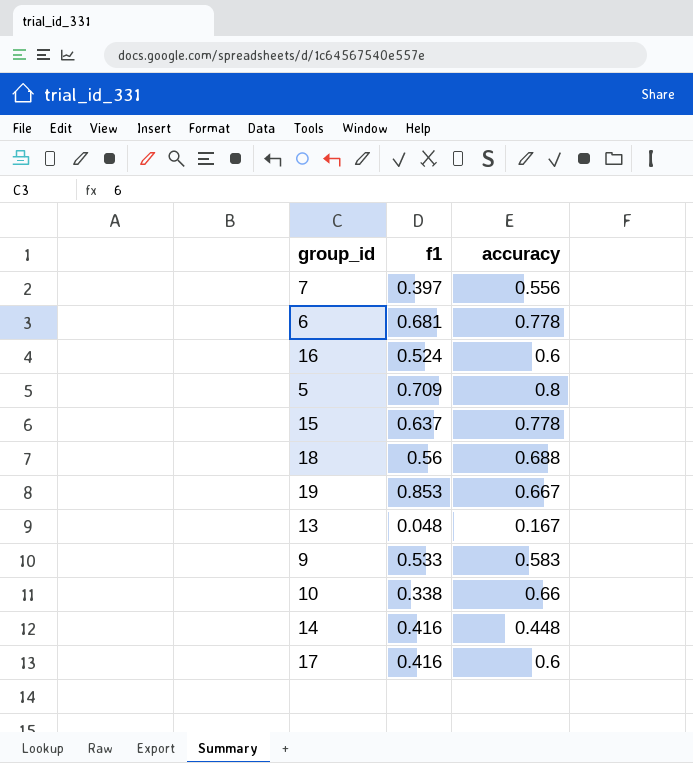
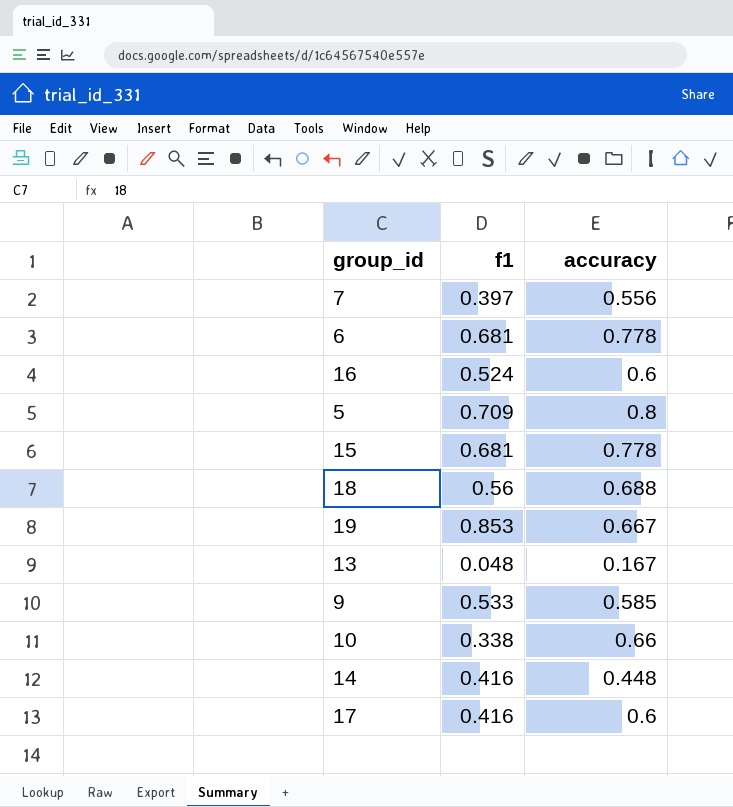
15 | f1: 0.637 -> 0.681
9 | accuracy: 0.583 -> 0.585

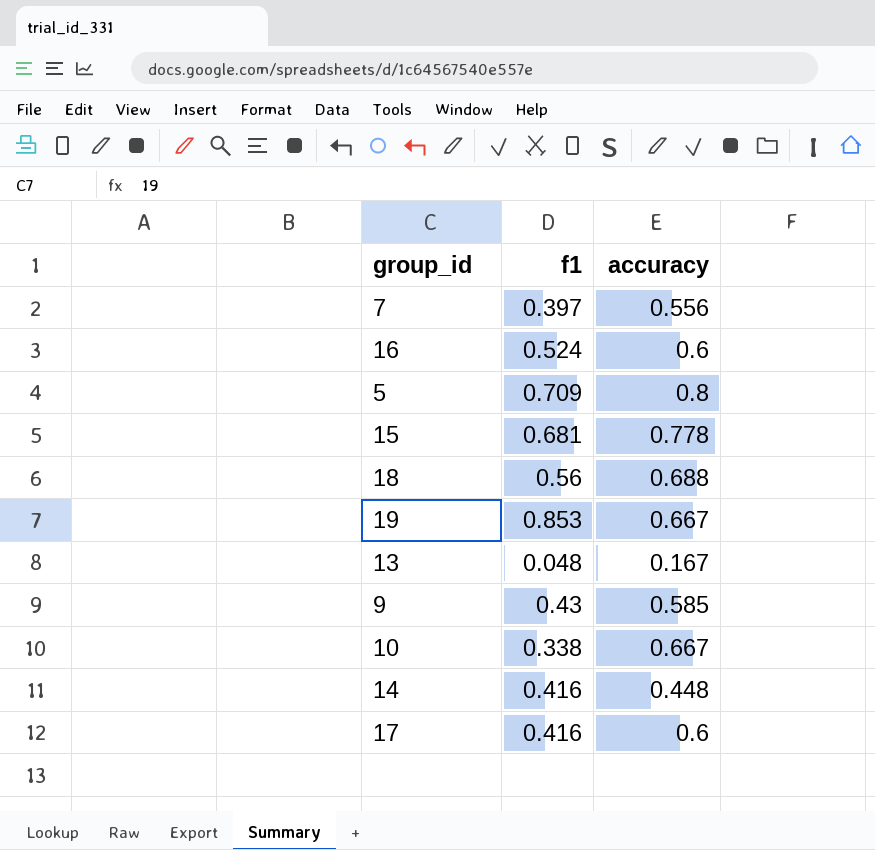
row 6: 0.681 | 0.778 -> none
9 | f1: 0.533 -> 0.43
10 | accuracy: 0.66 -> 0.667

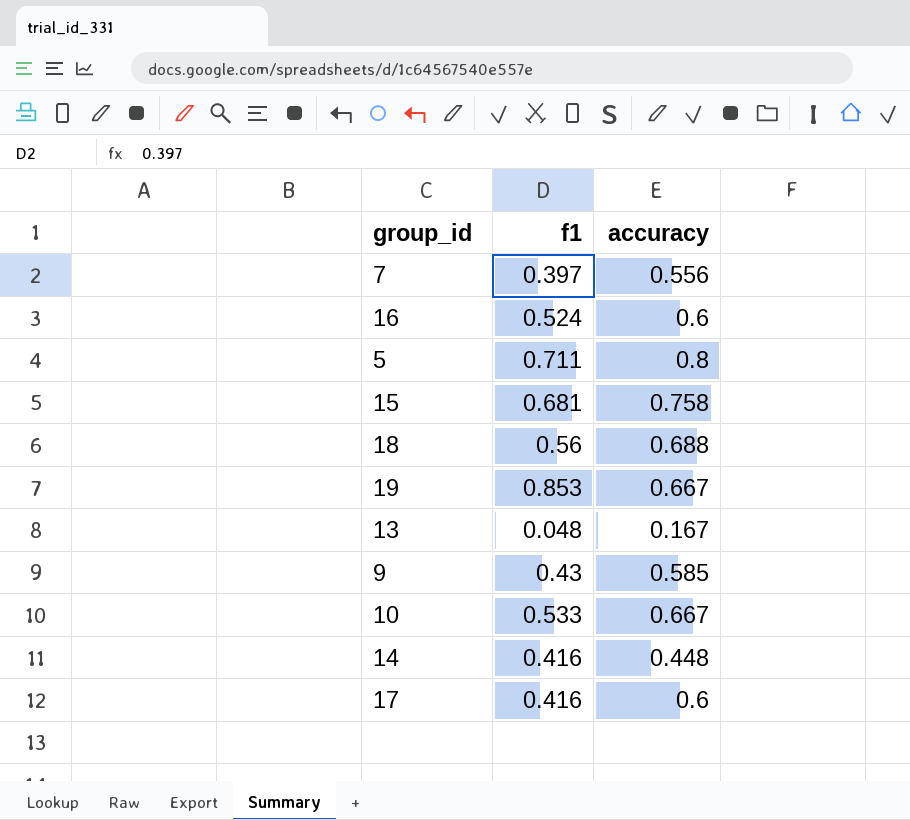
5 | f1: 0.709 -> 0.711
15 | accuracy: 0.778 -> 0.758
10 | f1: 0.338 -> 0.533

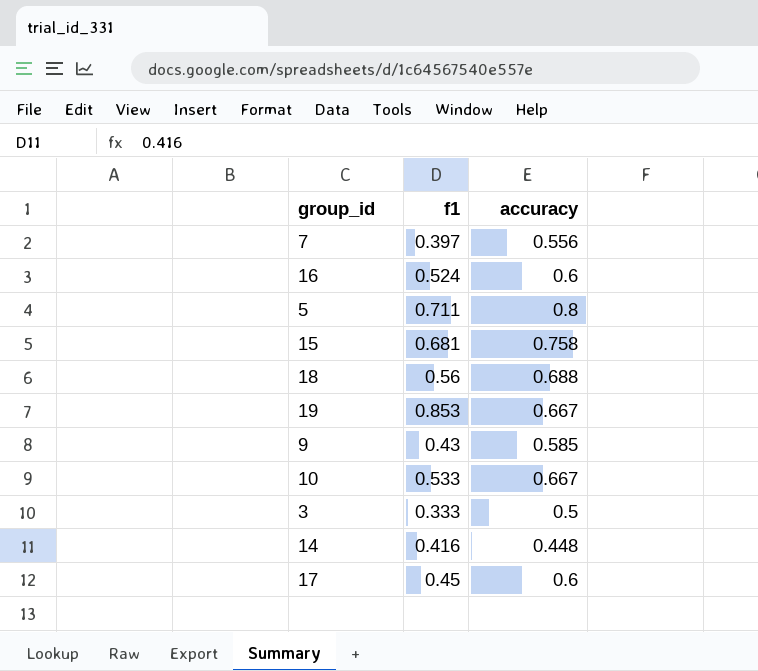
row 13: 0.048 | 0.167 -> none
row 3: none -> 0.333 | 0.5
17 | f1: 0.416 -> 0.45

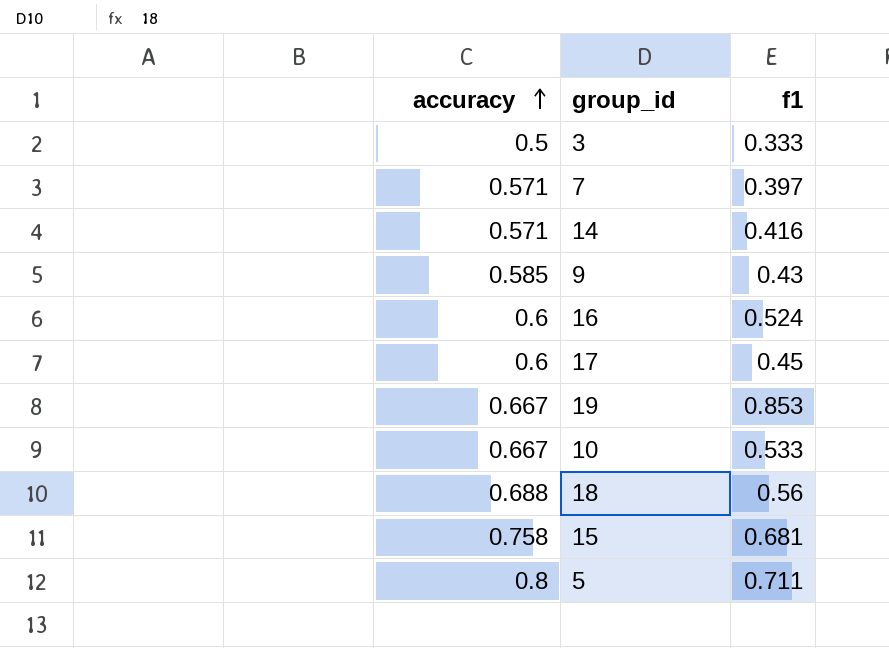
row order: none -> accuracy ascending
column accuracy | position: 3 -> 1
7 | accuracy: 0.556 -> 0.571
14 | accuracy: 0.448 -> 0.571

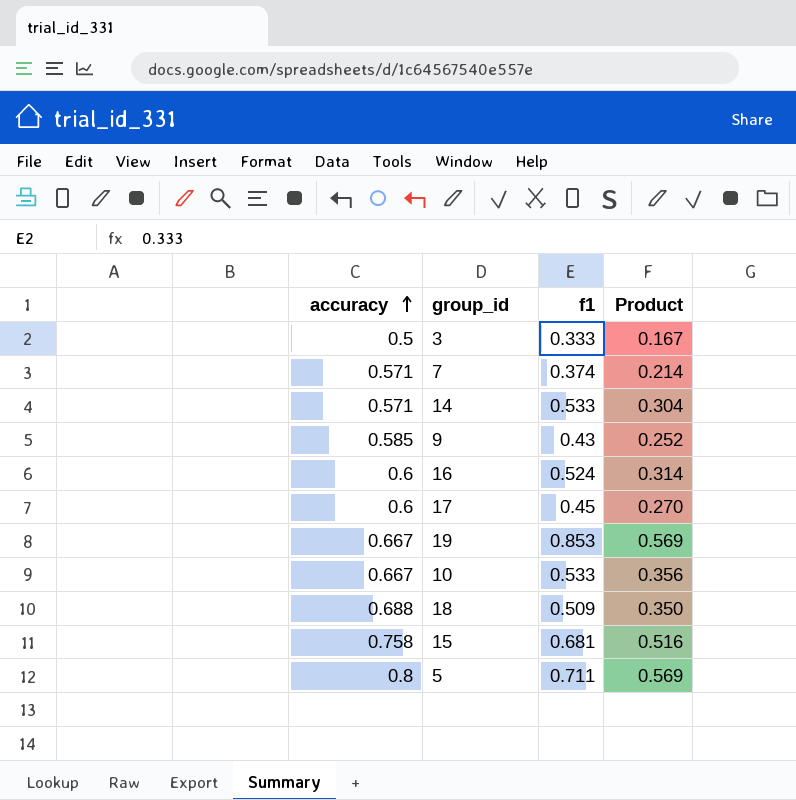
column Product | formula: none -> [accuracy] * [f1]
7 | f1: 0.397 -> 0.374
14 | f1: 0.416 -> 0.533
18 | f1: 0.56 -> 0.509

